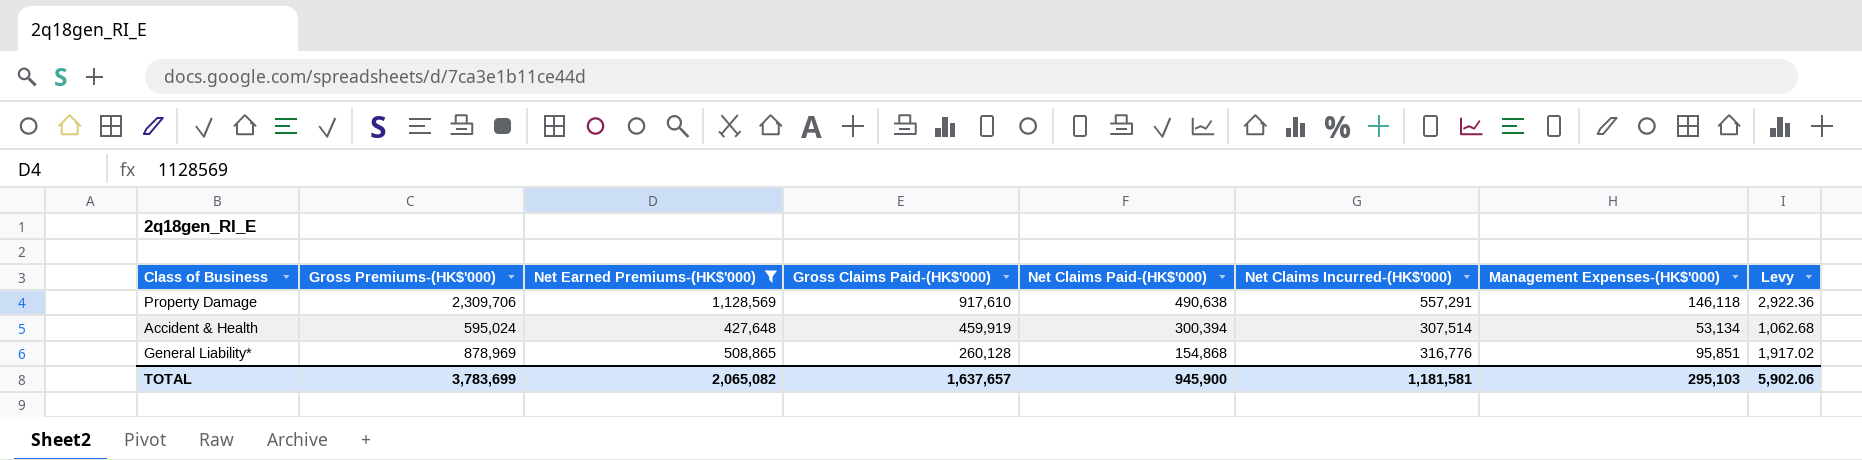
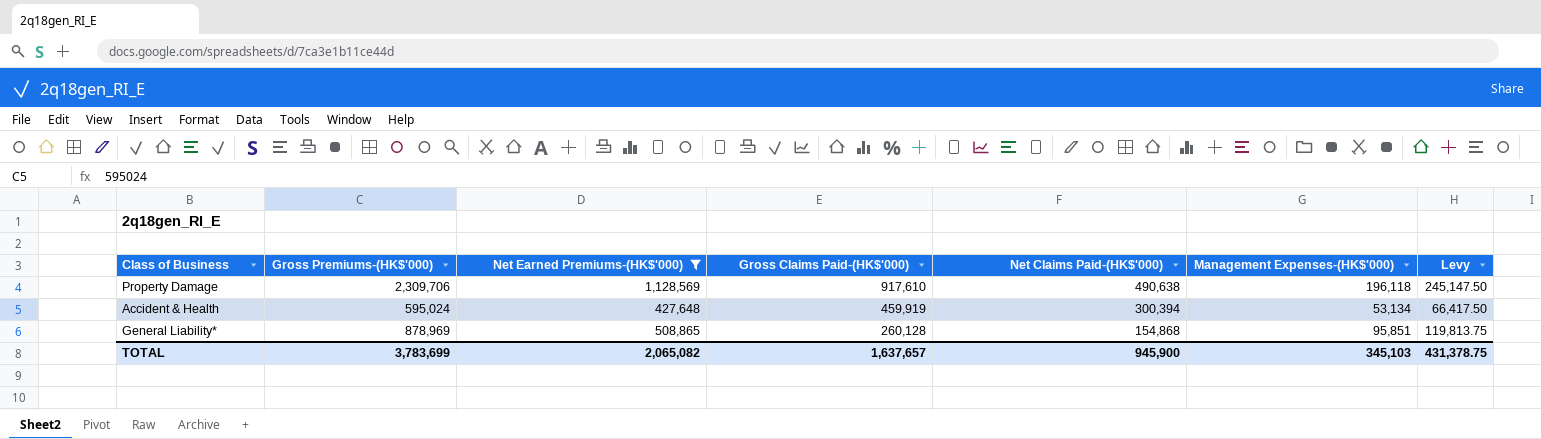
column Net Claims Incurred-(HK$'000) | position: 6 -> none
column Levy | formula: [Management Expenses-(HK$'000)] * 0.02 -> [Management Expenses-(HK$'000)] * 1.25
Property Damage | Management Expenses-(HK$'000): 146,118 -> 196,118
TOTAL | Management Expenses-(HK$'000): 295,103 -> 345,103
TOTAL | Levy: 5,902.06 -> 431,378.75

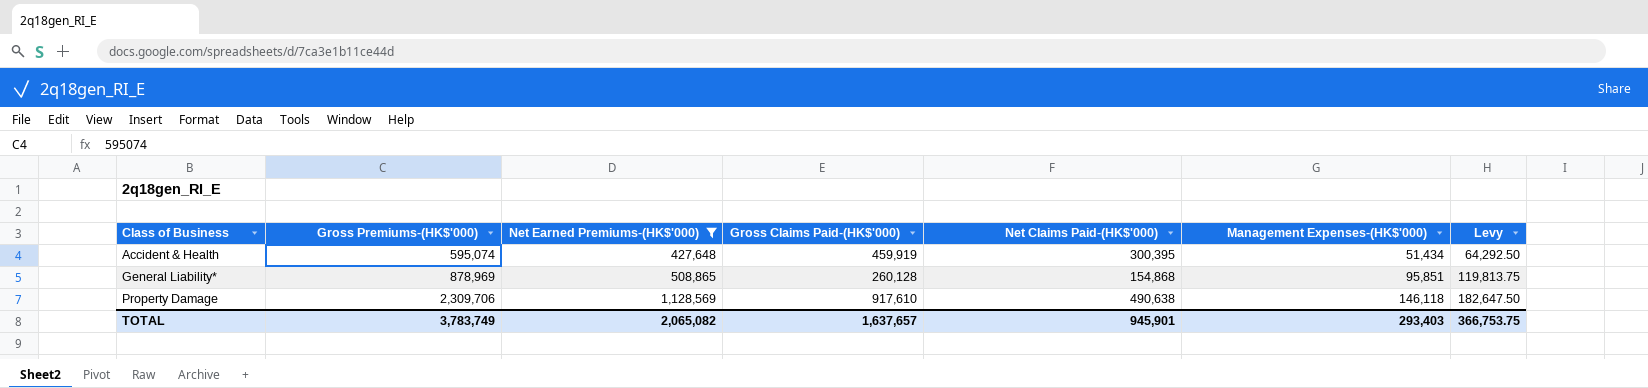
row order: Gross Claims Paid-(HK$'000) descending -> Class of Business ascending
Accident & Health | Gross Premiums-(HK$'000): 595,024 -> 595,074
Accident & Health | Net Claims Paid-(HK$'000): 300,394 -> 300,395
Accident & Health | Management Expenses-(HK$'000): 53,134 -> 51,434
Accident & Health | Levy: 66,417.50 -> 64,292.50
Property Damage | Management Expenses-(HK$'000): 196,118 -> 146,118
Property Damage | Levy: 245,147.50 -> 182,647.50
TOTAL | Gross Premiums-(HK$'000): 3,783,699 -> 3,783,749
TOTAL | Net Claims Paid-(HK$'000): 945,900 -> 945,901
TOTAL | Management Expenses-(HK$'000): 345,103 -> 293,403
TOTAL | Levy: 431,378.75 -> 366,753.75

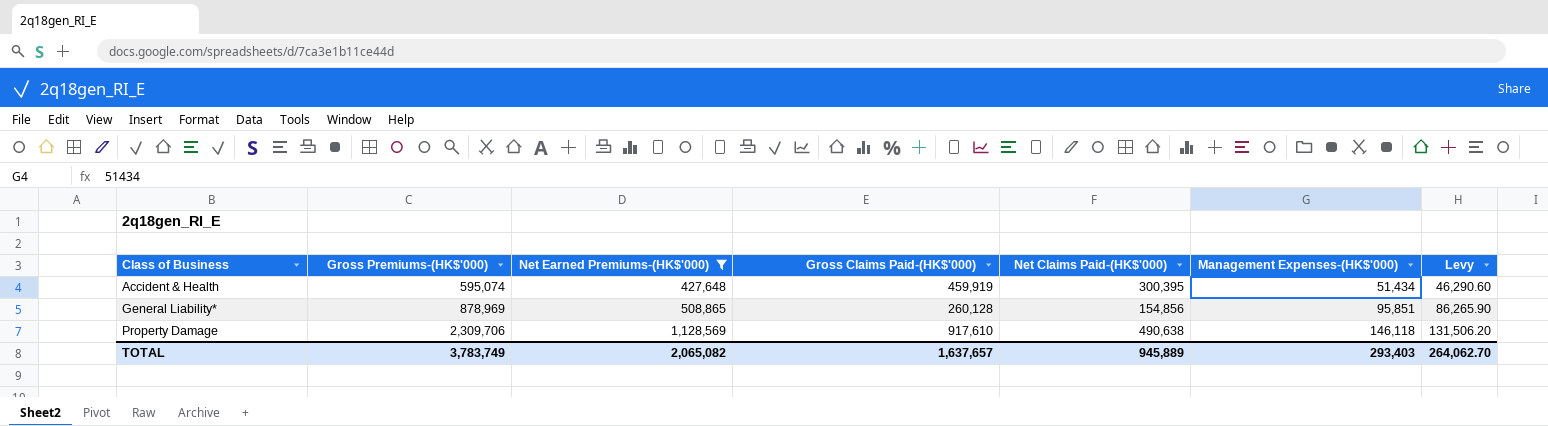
column Levy | formula: [Management Expenses-(HK$'000)] * 1.25 -> [Management Expenses-(HK$'000)] * 0.9
General Liability* | Net Claims Paid-(HK$'000): 154,868 -> 154,856
TOTAL | Net Claims Paid-(HK$'000): 945,901 -> 945,889
TOTAL | Levy: 366,753.75 -> 264,062.70

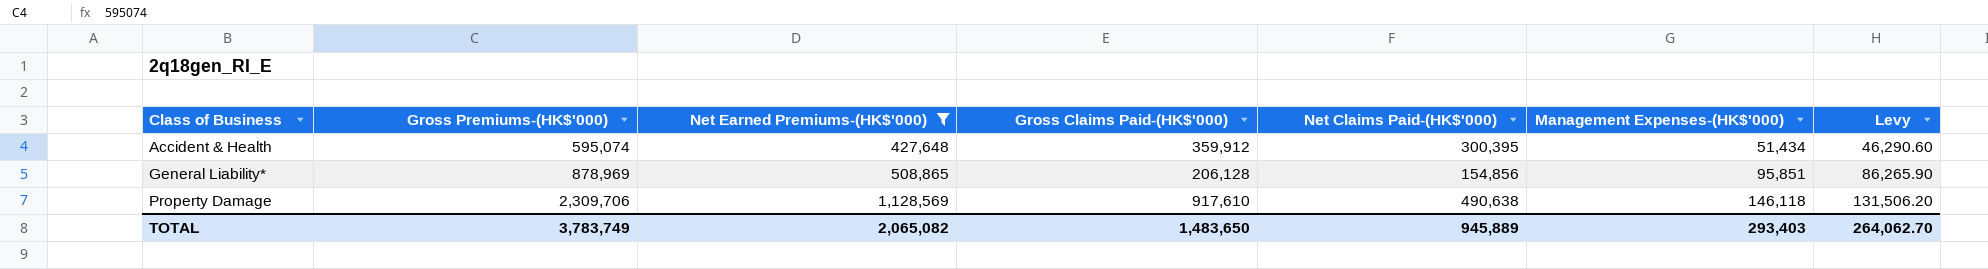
Accident & Health | Gross Claims Paid-(HK$'000): 459,919 -> 359,912
General Liability* | Gross Claims Paid-(HK$'000): 260,128 -> 206,128
TOTAL | Gross Claims Paid-(HK$'000): 1,637,657 -> 1,483,650

